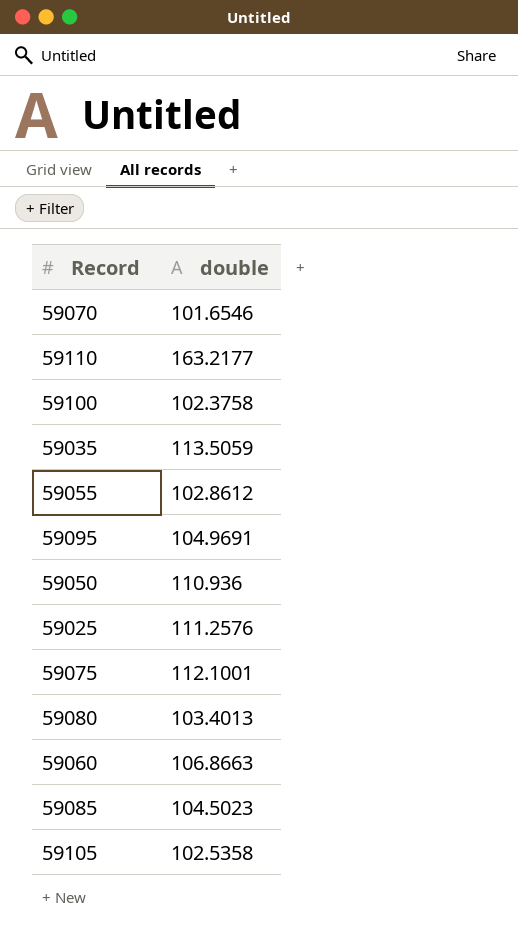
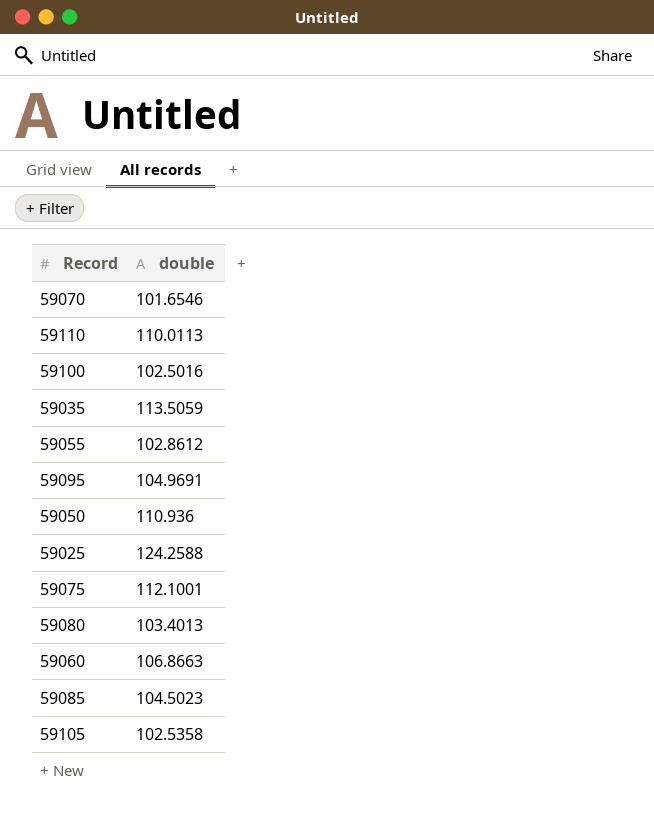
59110 | double: 163.2177 -> 110.0113
59100 | double: 102.3758 -> 102.5016
59025 | double: 111.2576 -> 124.2588

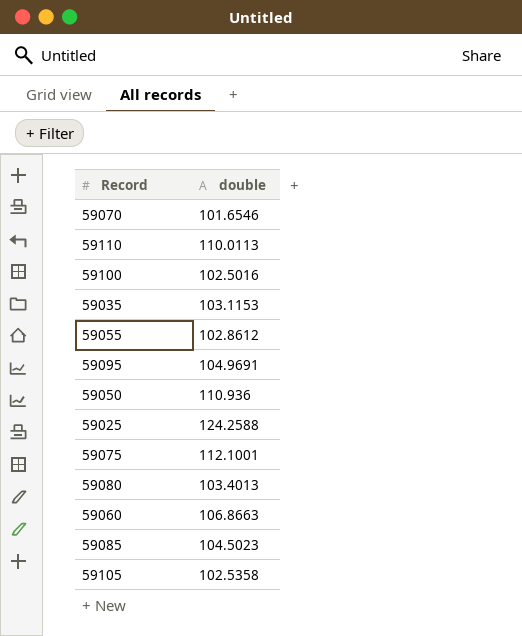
59035 | double: 113.5059 -> 103.1153

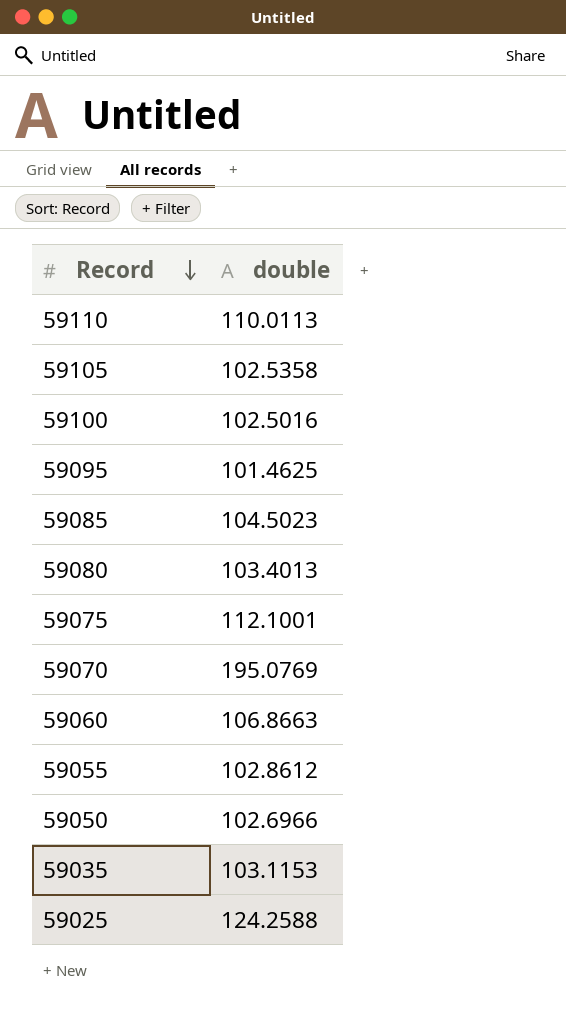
row order: none -> Record descending
59095 | double: 104.9691 -> 101.4625
59070 | double: 101.6546 -> 195.0769
59050 | double: 110.936 -> 102.6966

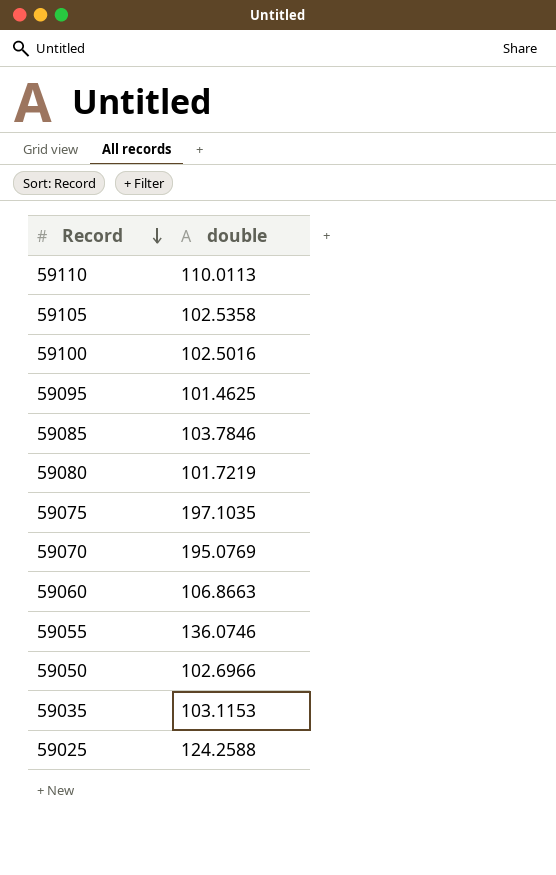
59085 | double: 104.5023 -> 103.7846
59080 | double: 103.4013 -> 101.7219
59075 | double: 112.1001 -> 197.1035
59055 | double: 102.8612 -> 136.0746

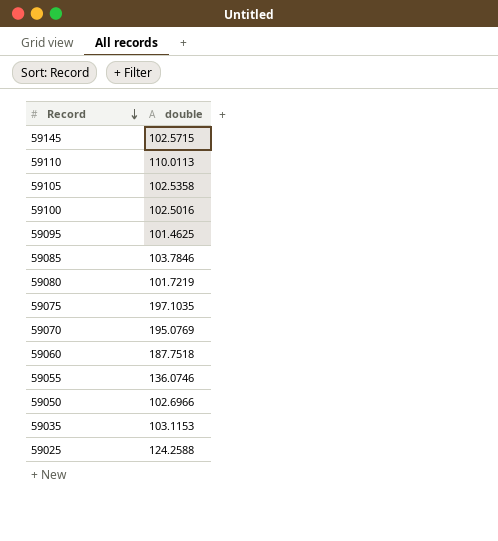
row 59145: none -> 102.5715
59060 | double: 106.8663 -> 187.7518

